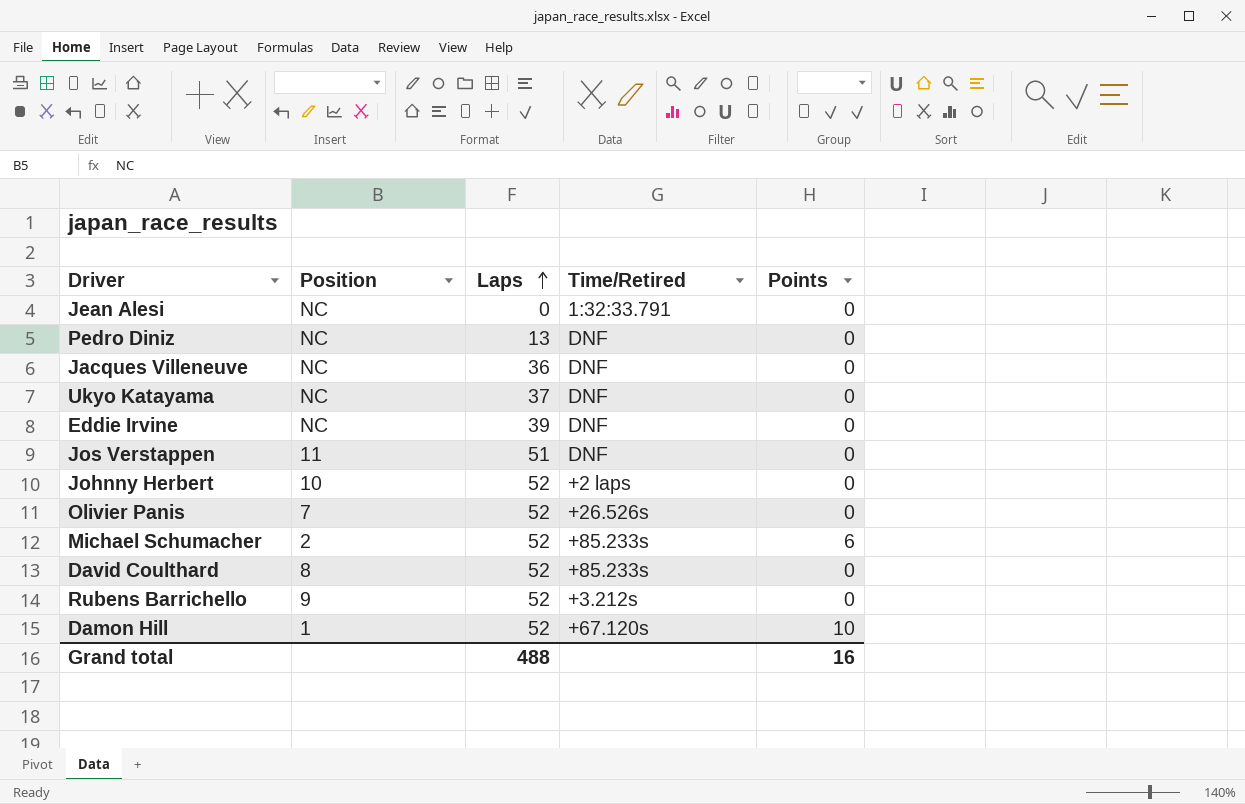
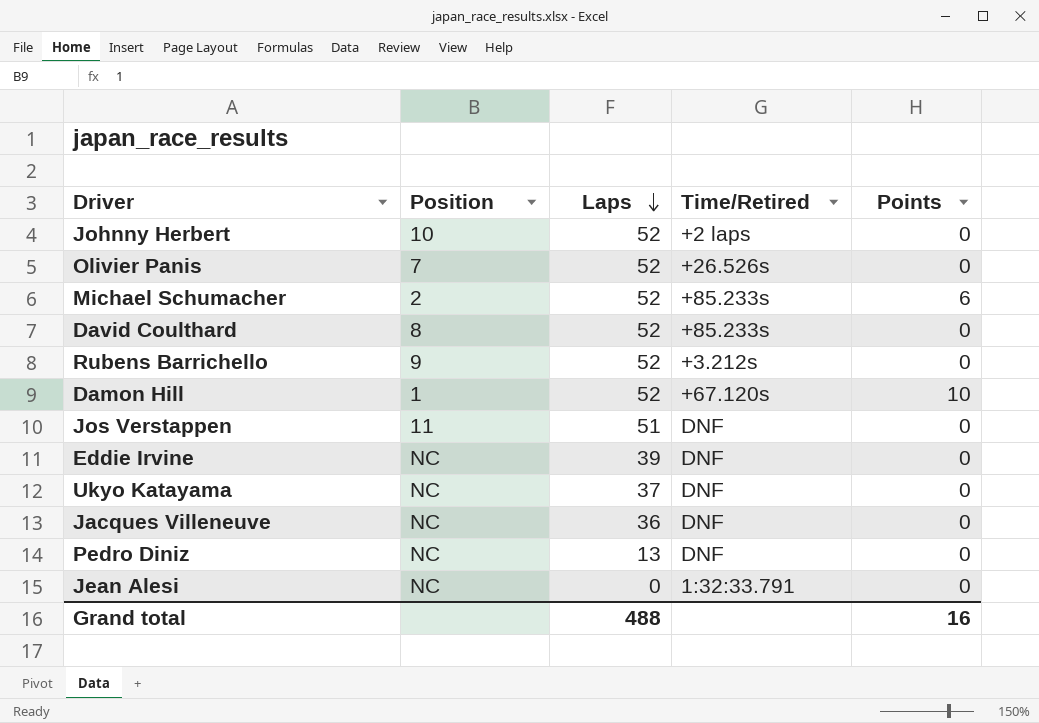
row order: Laps ascending -> Laps descending

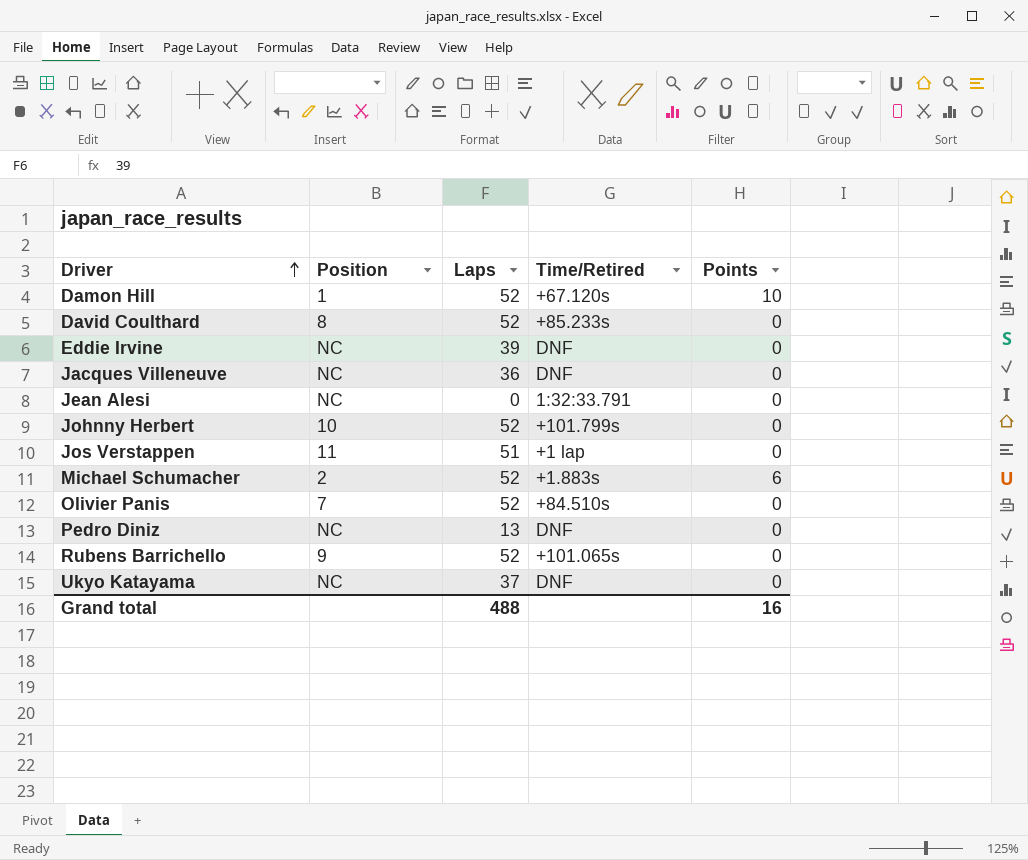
row order: Laps descending -> Driver ascending
Johnny Herbert | Time/Retired: +2 laps -> +101.799s
Jos Verstappen | Time/Retired: DNF -> +1 lap
Michael Schumacher | Time/Retired: +85.233s -> +1.883s
Olivier Panis | Time/Retired: +26.526s -> +84.510s
Rubens Barrichello | Time/Retired: +3.212s -> +101.065s

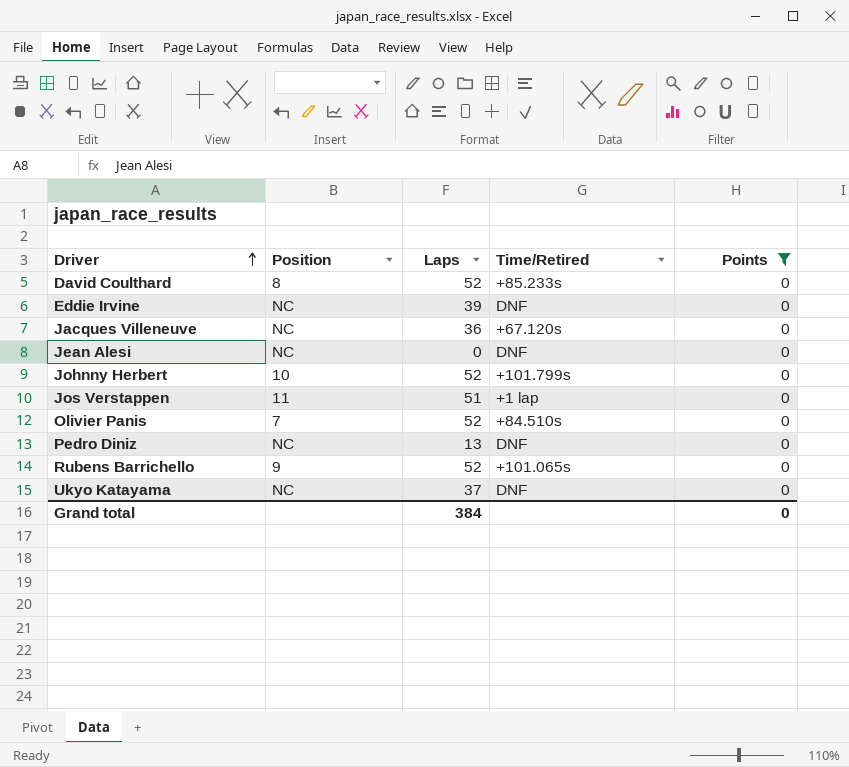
filter: none -> Points = 0
Jacques Villeneuve | Time/Retired: DNF -> +67.120s
Jean Alesi | Time/Retired: 1:32:33.791 -> DNF
Grand total | Laps: 488 -> 384
Grand total | Points: 16 -> 0

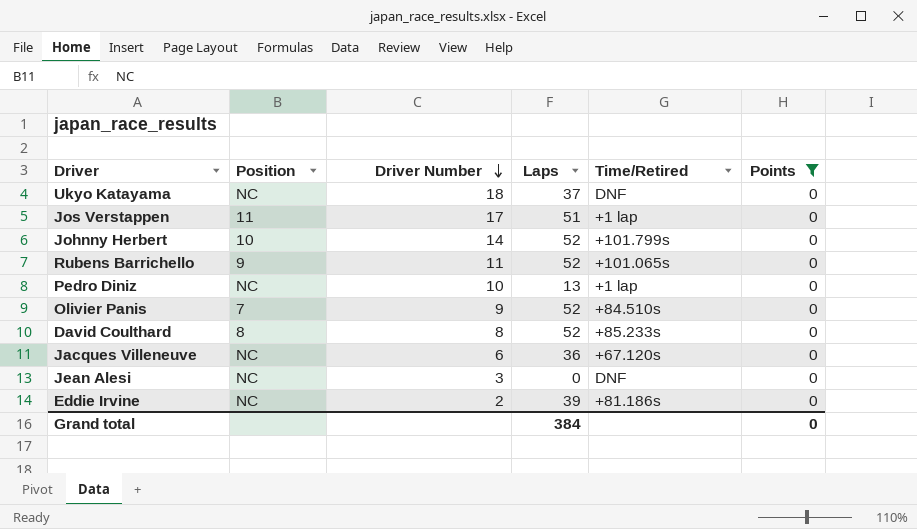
row order: Driver ascending -> Driver Number descending
column Driver Number | position: none -> 3
Pedro Diniz | Time/Retired: DNF -> +1 lap
Eddie Irvine | Time/Retired: DNF -> +81.186s

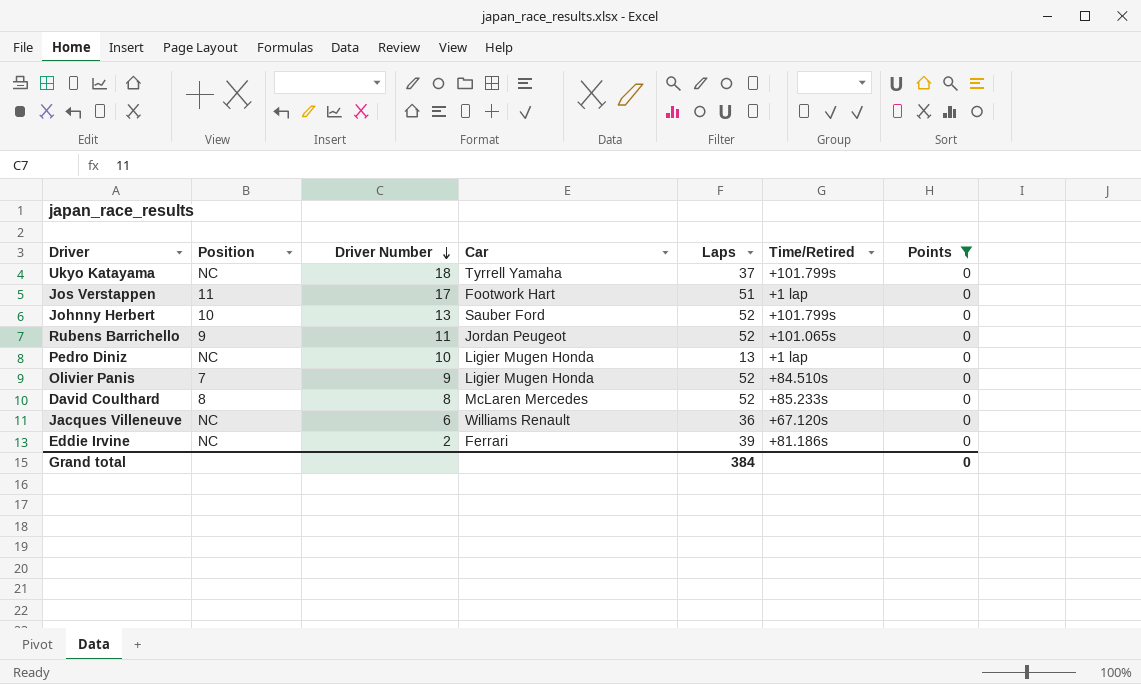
column Car | position: none -> 4
row Jean Alesi: NC | 3 | 0 | DNF | 0 -> none
Ukyo Katayama | Time/Retired: DNF -> +101.799s
Johnny Herbert | Driver Number: 14 -> 13

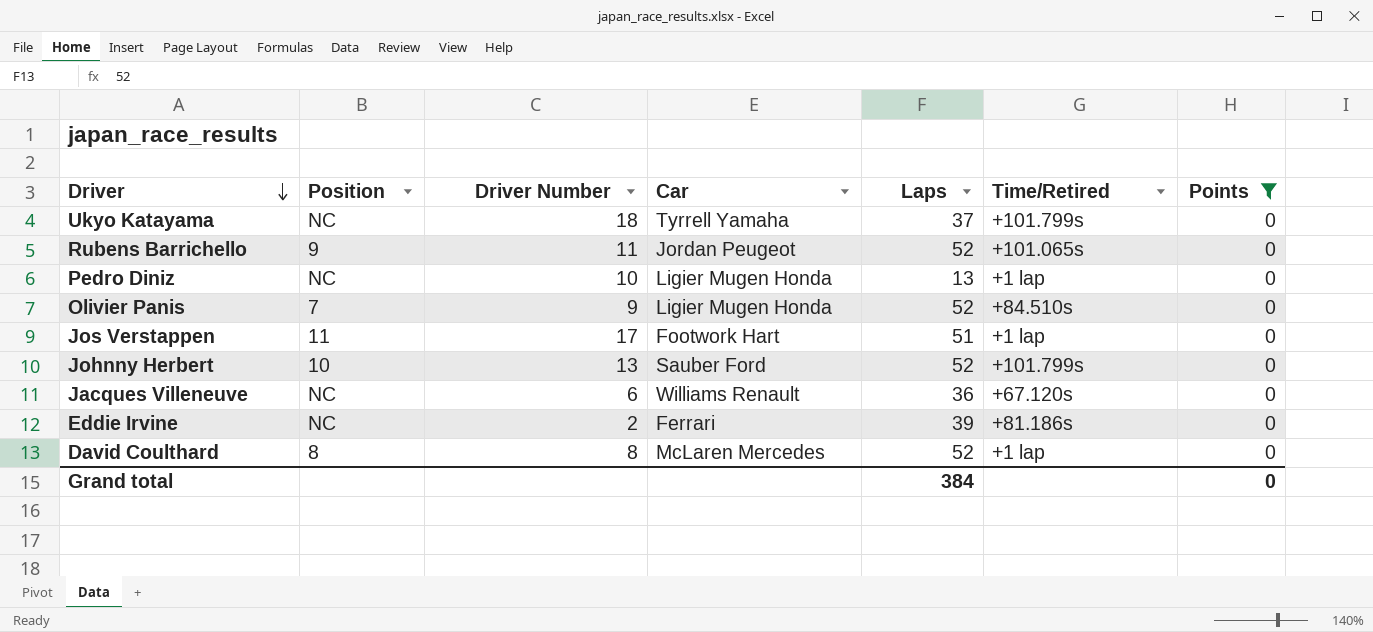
row order: Driver Number descending -> Driver descending
David Coulthard | Time/Retired: +85.233s -> +1 lap

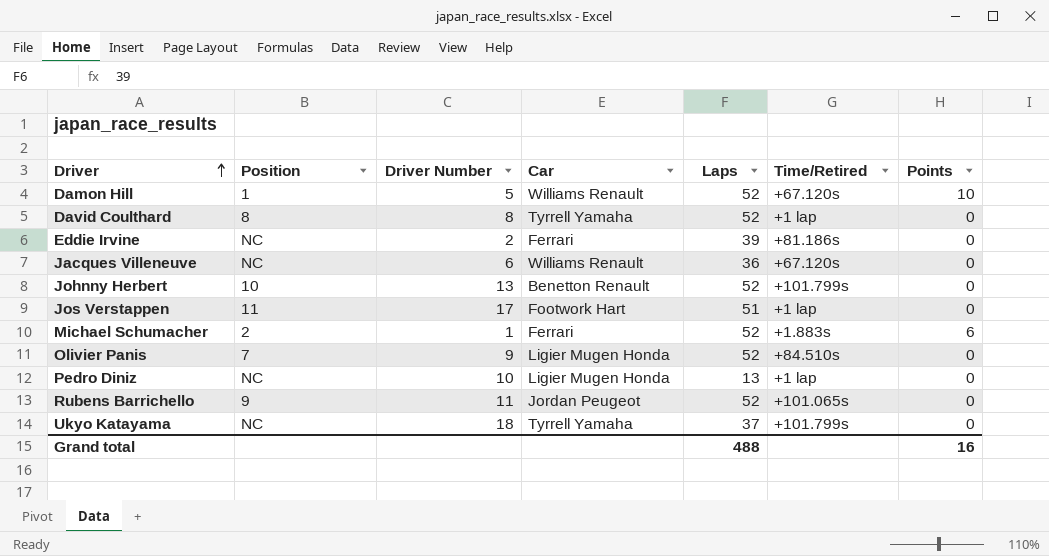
filter: Points = 0 -> none
row order: Driver descending -> Driver ascending
David Coulthard | Car: McLaren Mercedes -> Tyrrell Yamaha
Johnny Herbert | Car: Sauber Ford -> Benetton Renault
Grand total | Laps: 384 -> 488
Grand total | Points: 0 -> 16

